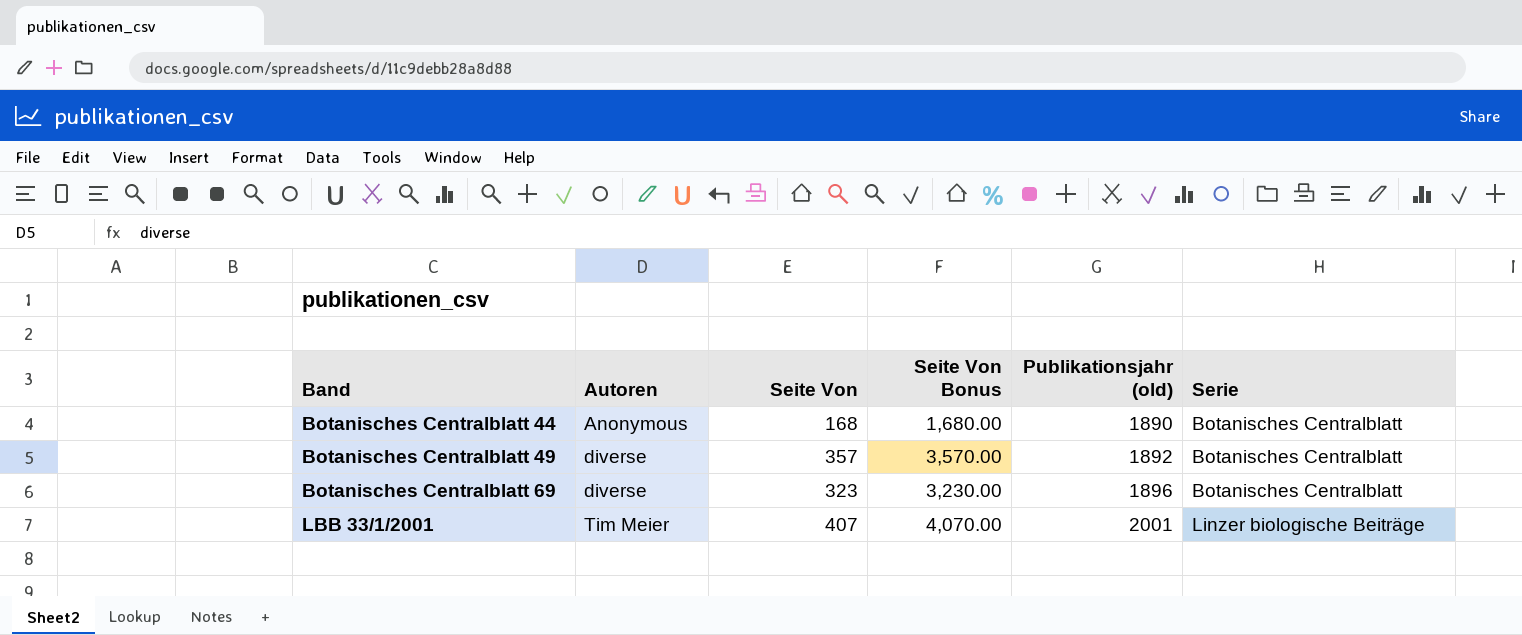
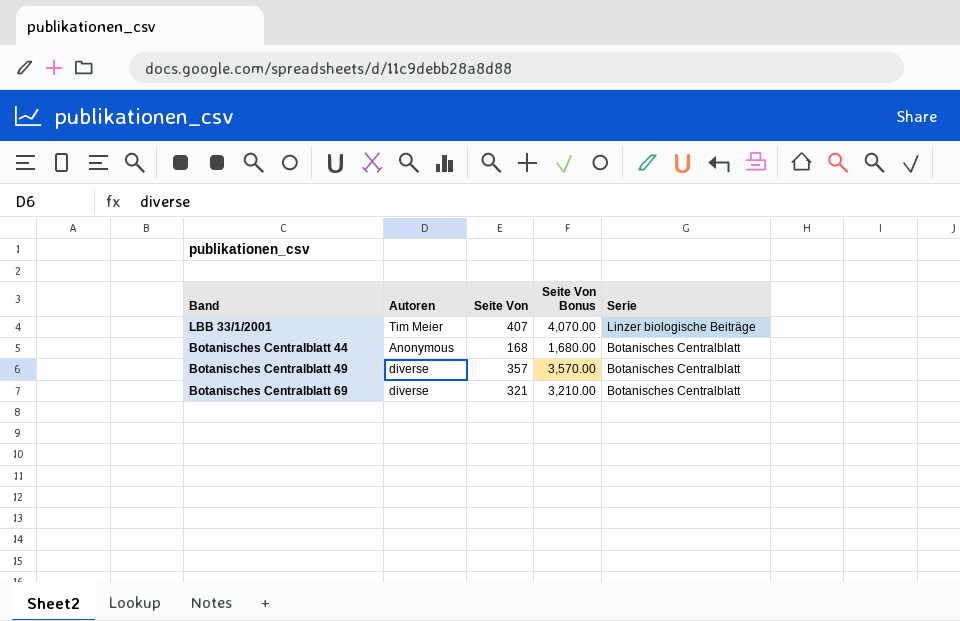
row order: Band ascending -> Serie descending
column Publikationsjahr (old) | position: 5 -> none
Botanisches Centralblatt 69 | Seite Von: 323 -> 321
Botanisches Centralblatt 69 | Seite Von Bonus: 3,230.00 -> 3,210.00

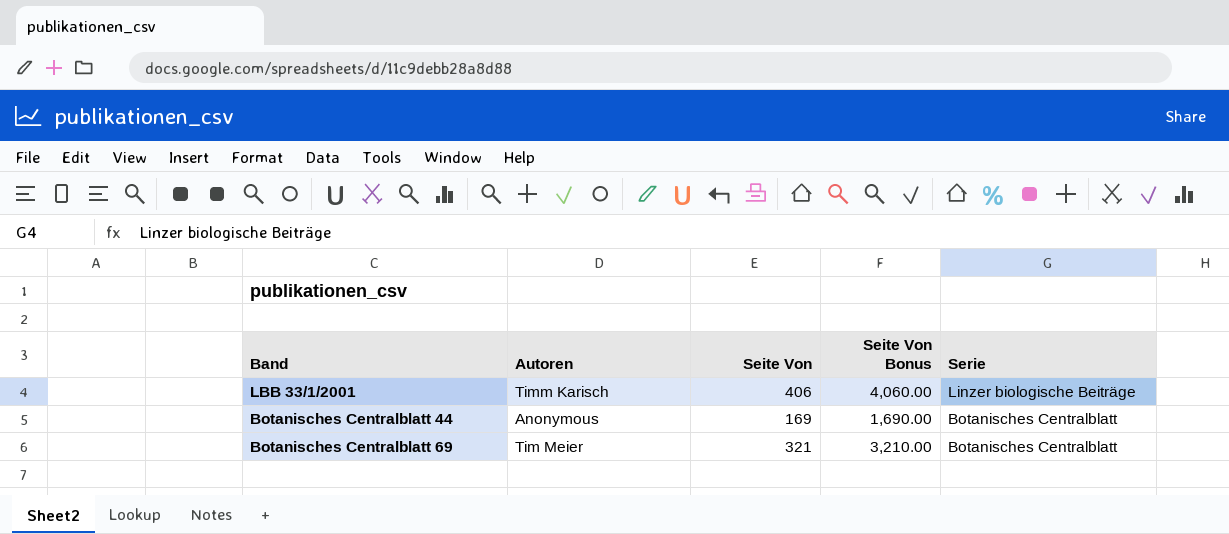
row Botanisches Centralblatt 49: diverse | 357 | 3,570.00 | Botanisches Centralblatt -> none
LBB 33/1/2001 | Autoren: Tim Meier -> Timm Karisch
LBB 33/1/2001 | Seite Von: 407 -> 406
LBB 33/1/2001 | Seite Von Bonus: 4,070.00 -> 4,060.00
Botanisches Centralblatt 44 | Seite Von: 168 -> 169
Botanisches Centralblatt 44 | Seite Von Bonus: 1,680.00 -> 1,690.00
Botanisches Centralblatt 69 | Autoren: diverse -> Tim Meier

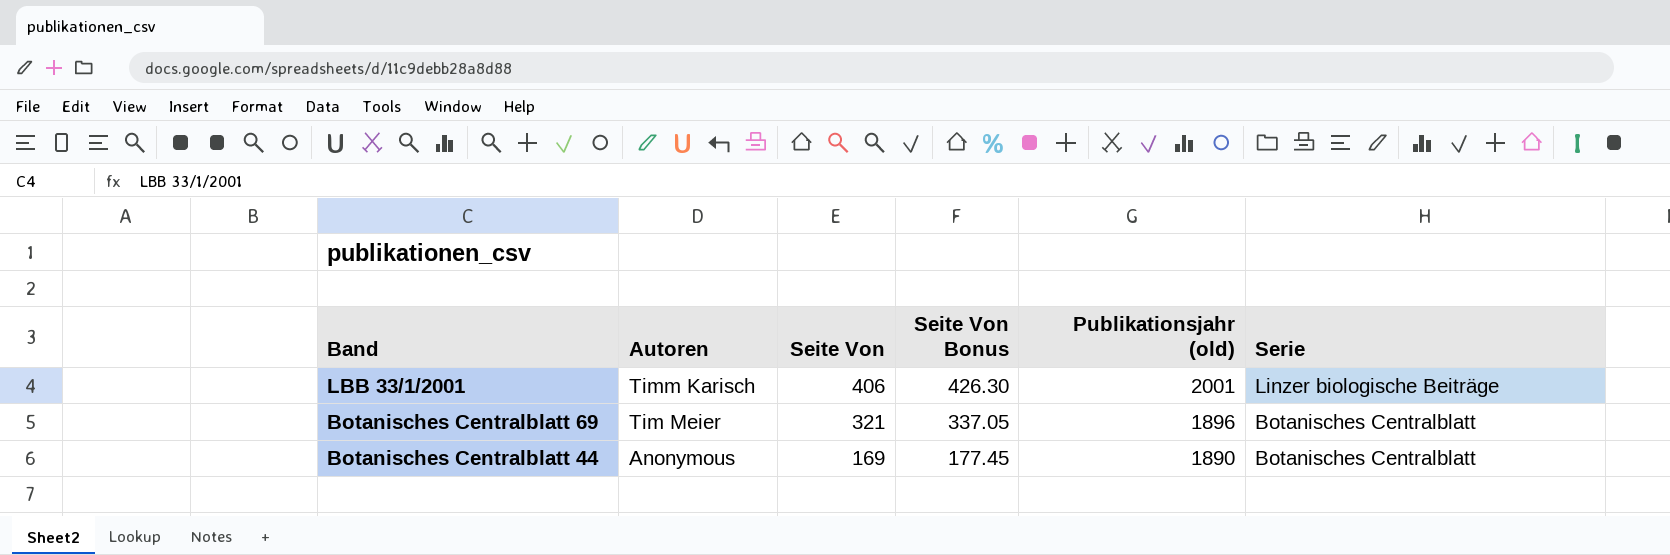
row order: Serie descending -> Band descending
column Seite Von Bonus | formula: [Seite Von] * 10 -> [Seite Von] * 1.05
column Publikationsjahr (old) | position: none -> 5

